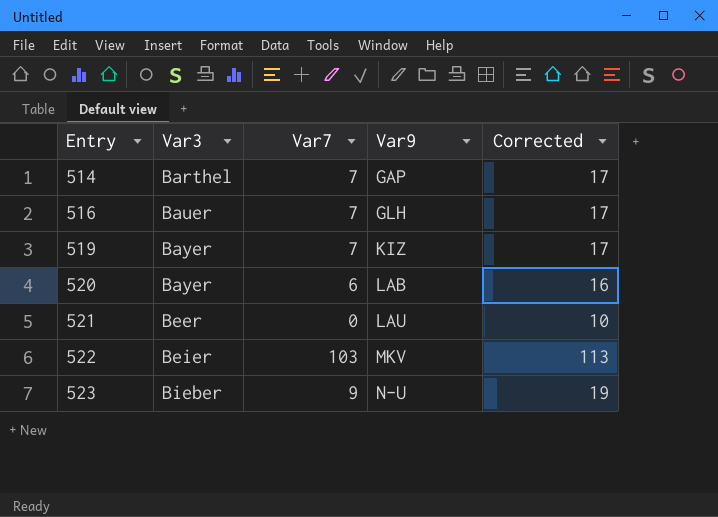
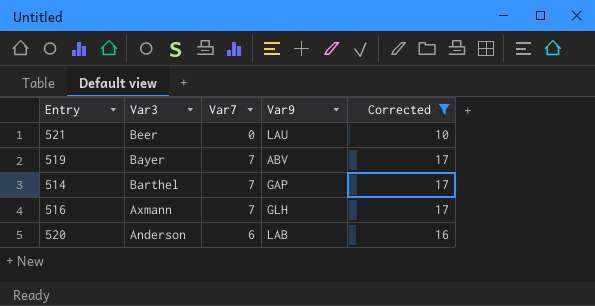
filter: none -> Corrected <= 17
row order: Entry ascending -> Var3 descending
519 | Var9: KIZ -> ABV
516 | Var3: Bauer -> Axmann
520 | Var3: Bayer -> Anderson

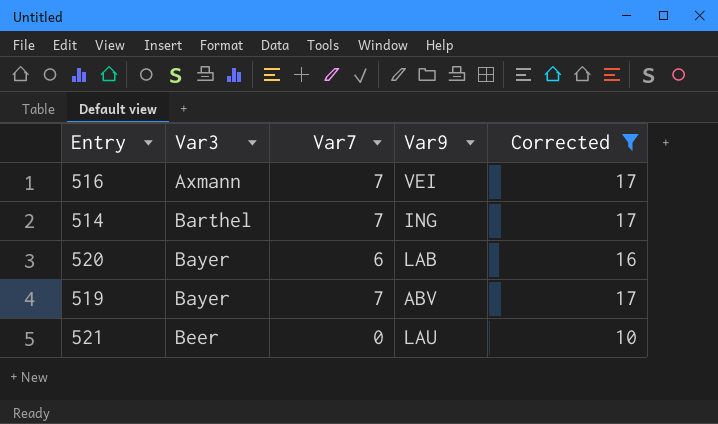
row order: Var3 descending -> Var3 ascending
516 | Var9: GLH -> VEI
514 | Var9: GAP -> ING
520 | Var3: Anderson -> Bayer

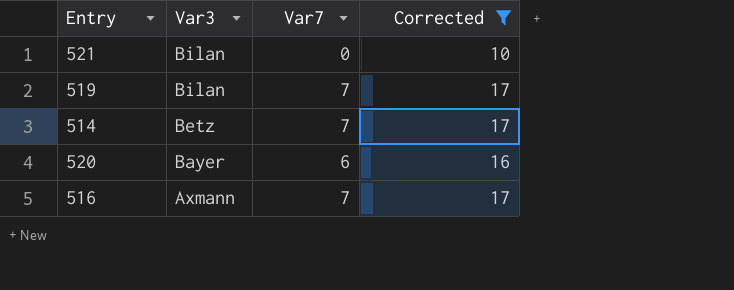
row order: Var3 ascending -> Var3 descending
column Var9 | position: 4 -> none
521 | Var3: Beer -> Bilan
519 | Var3: Bayer -> Bilan
514 | Var3: Barthel -> Betz

